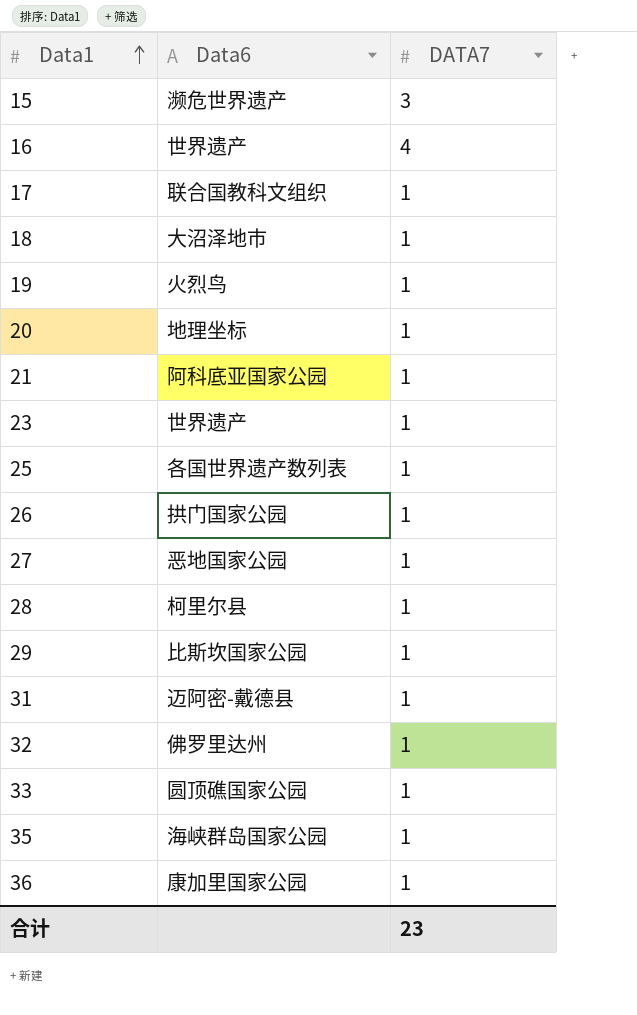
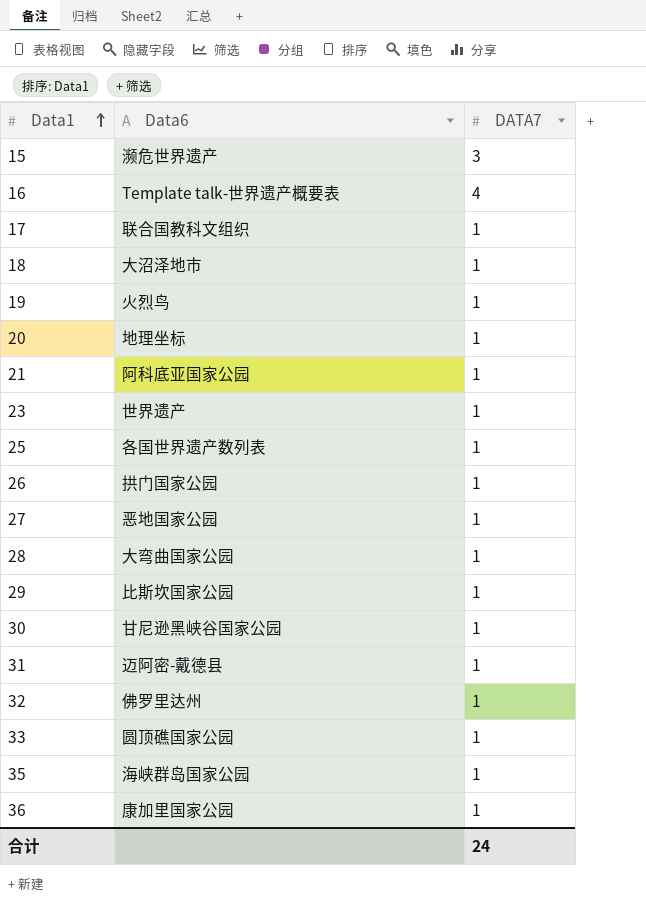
16 | Data6: 世界遗产 -> Template talk-世界遗产概要表
28 | Data6: 柯里尔县 -> 大弯曲国家公园
row 30: none -> 甘尼逊黑峡谷国家公园 | 1
合计 | DATA7: 23 -> 24

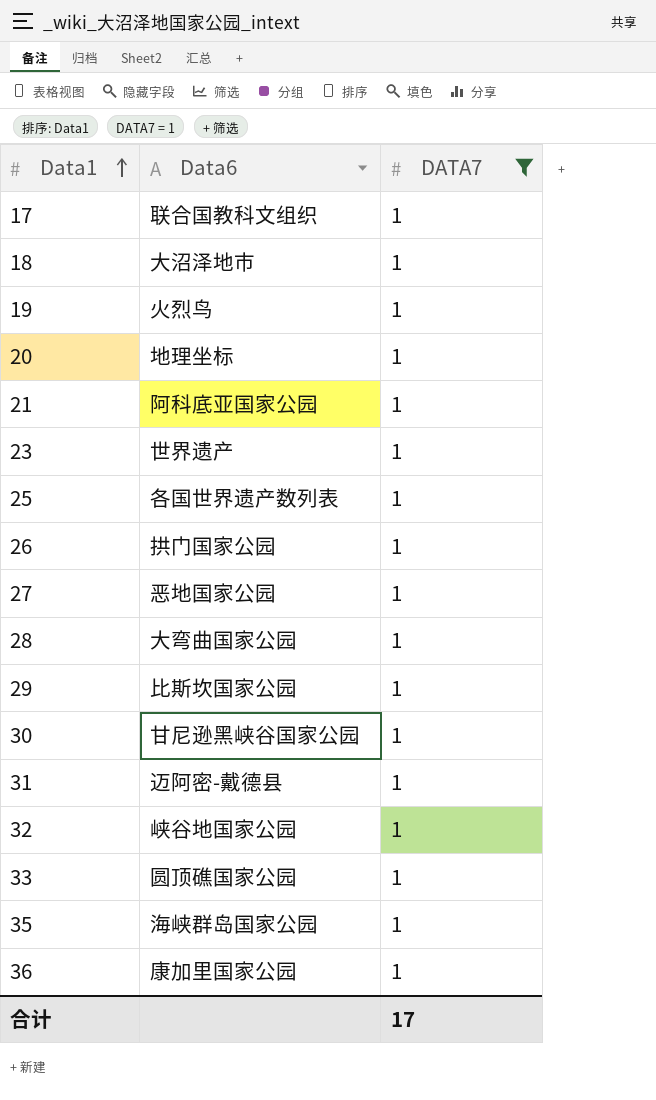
filter: none -> DATA7 = 1
32 | Data6: 佛罗里达州 -> 峡谷地国家公园
合计 | DATA7: 24 -> 17

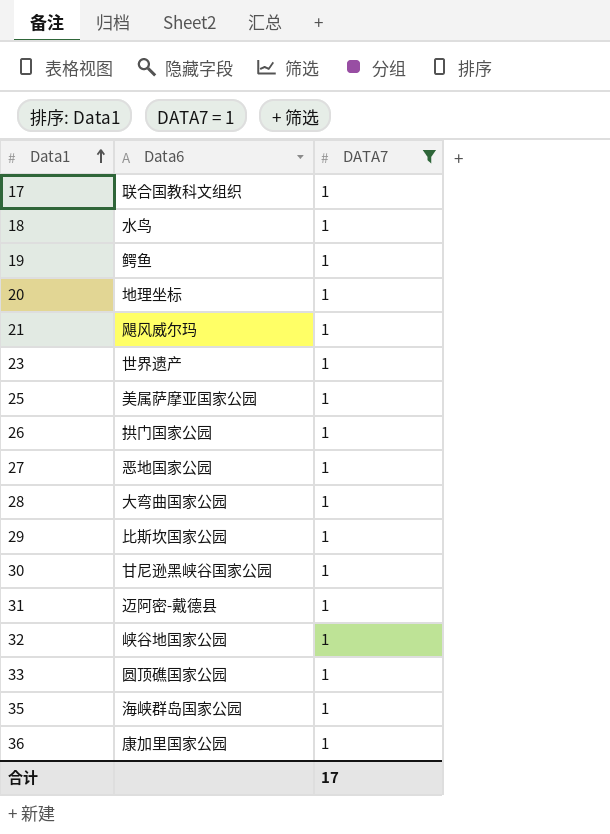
18 | Data6: 大沼泽地市 -> 水鸟
19 | Data6: 火烈鸟 -> 鳄鱼
21 | Data6: 阿科底亚国家公园 -> 飓风威尔玛
25 | Data6: 各国世界遗产数列表 -> 美属萨摩亚国家公园

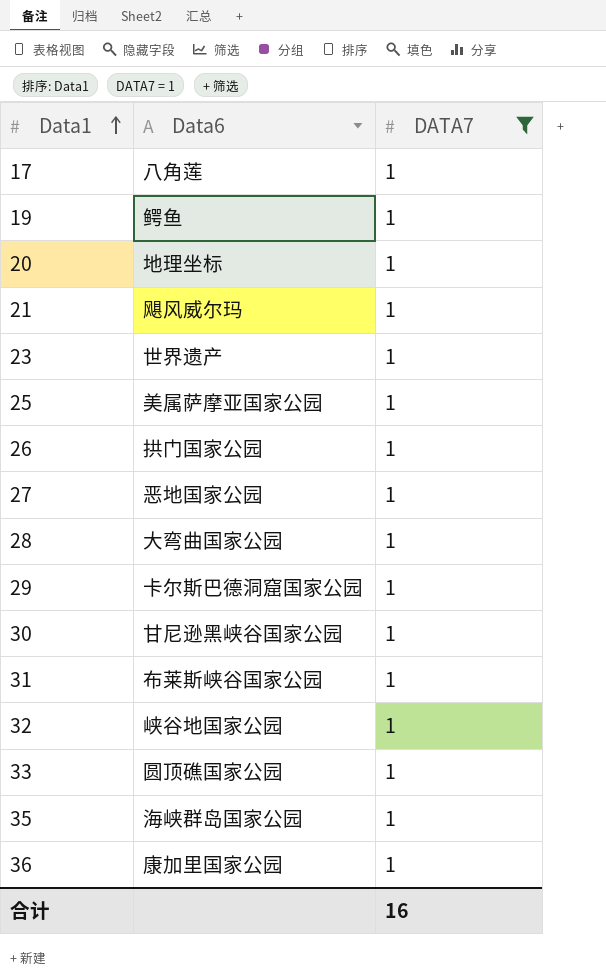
row 18: 水鸟 | 1 -> none
17 | Data6: 联合国教科文组织 -> 八角莲
29 | Data6: 比斯坎国家公园 -> 卡尔斯巴德洞窟国家公园
31 | Data6: 迈阿密-戴德县 -> 布莱斯峡谷国家公园
合计 | DATA7: 17 -> 16

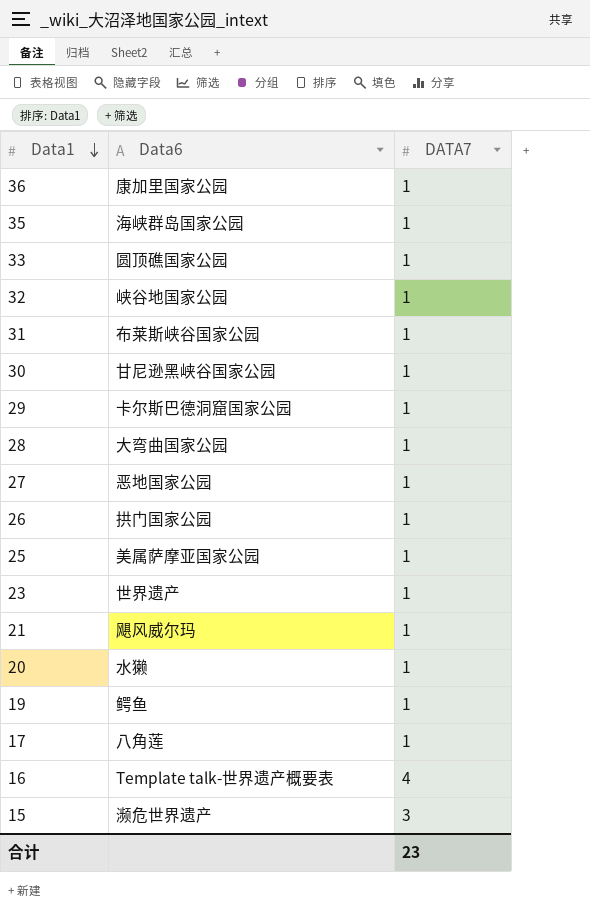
filter: DATA7 = 1 -> none
row order: Data1 ascending -> Data1 descending
20 | Data6: 地理坐标 -> 水獭
合计 | DATA7: 16 -> 23

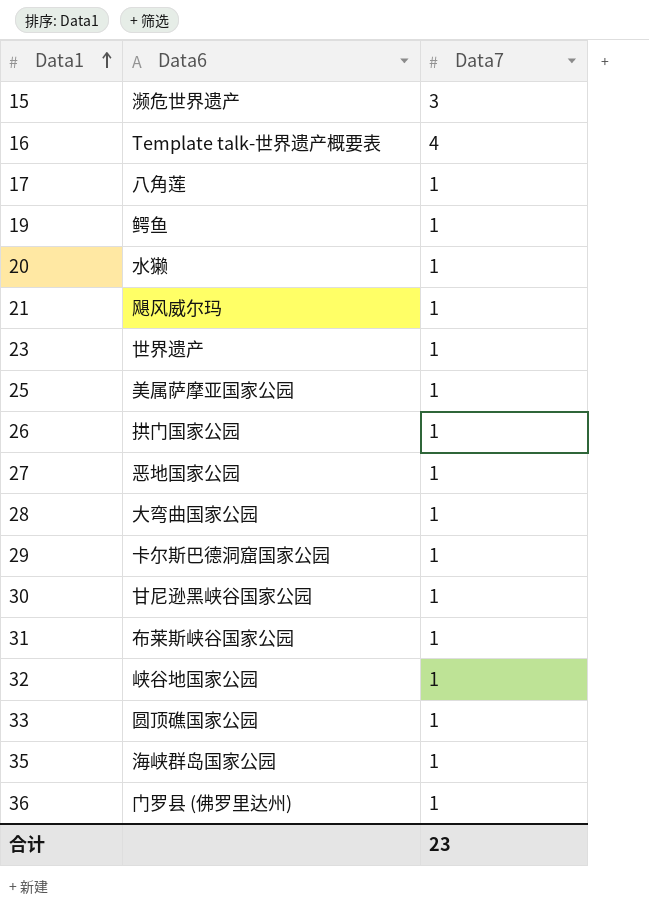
row order: Data1 descending -> Data1 ascending
column name: DATA7 -> Data7
36 | Data6: 康加里国家公园 -> 门罗县 (佛罗里达州)

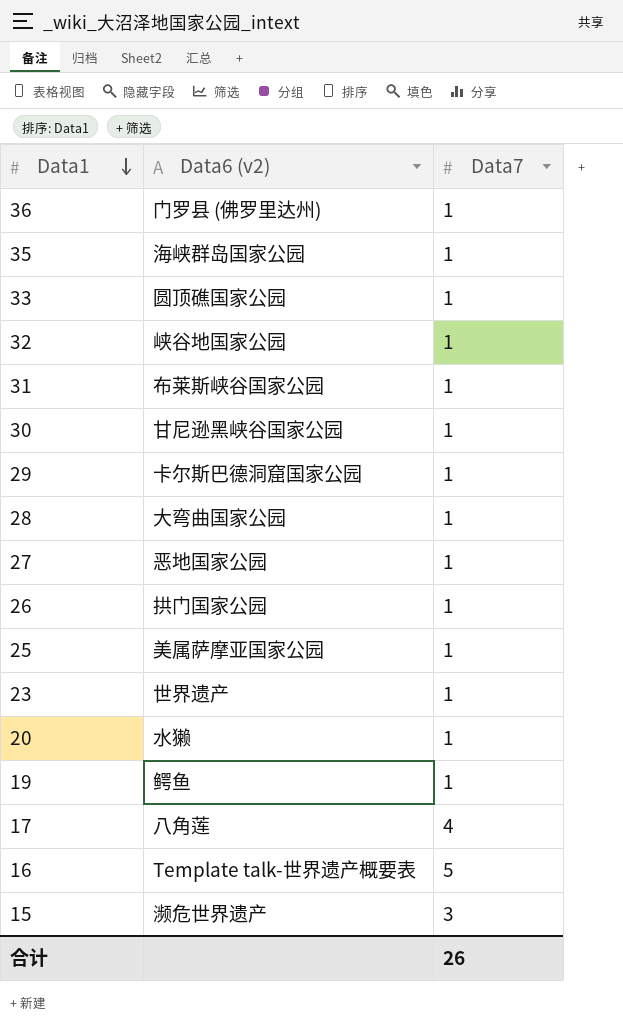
row order: Data1 ascending -> Data1 descending
column name: Data6 -> Data6 (v2)
row 21: 飓风威尔玛 | 1 -> none
17 | Data7: 1 -> 4
16 | Data7: 4 -> 5
合计 | Data7: 23 -> 26

